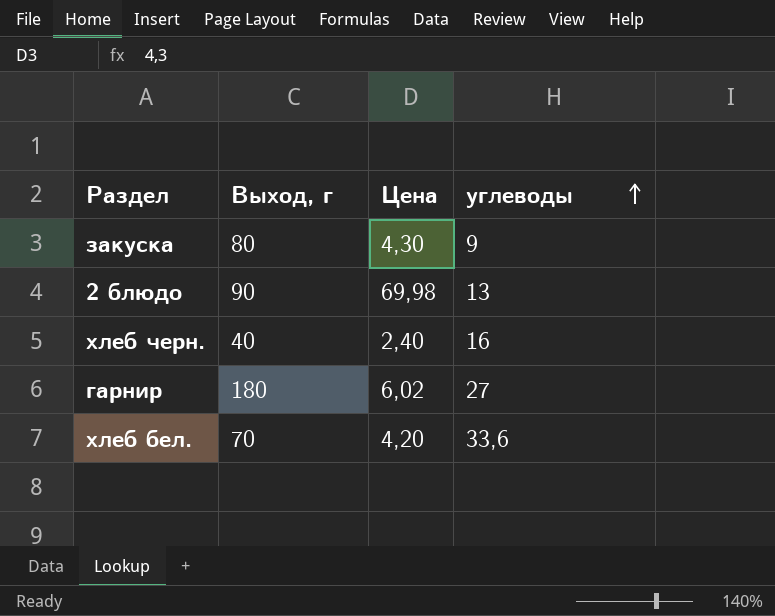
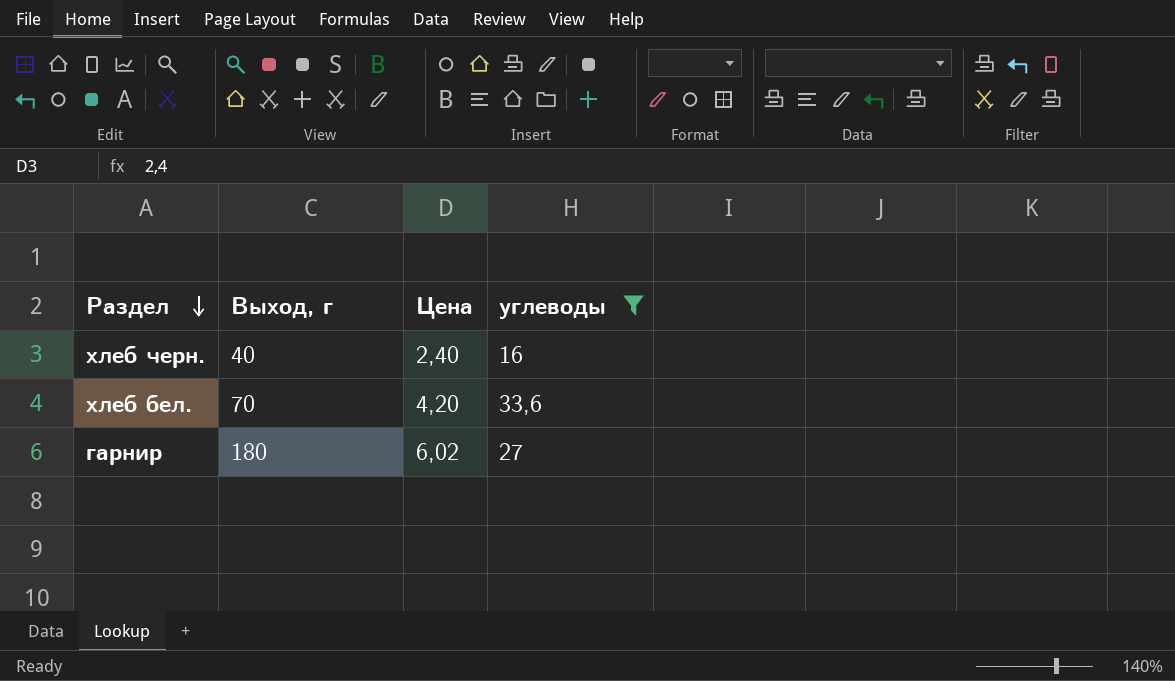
filter: none -> углеводы >= 16
row order: углеводы ascending -> Раздел descending

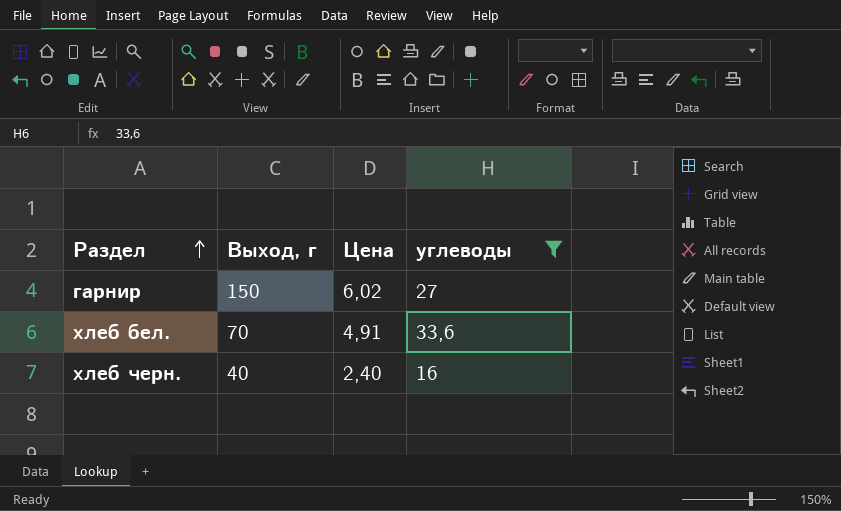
row order: Раздел descending -> Раздел ascending
гарнир | Выход, г: 180 -> 150
хлеб бел. | Цена: 4,20 -> 4,91

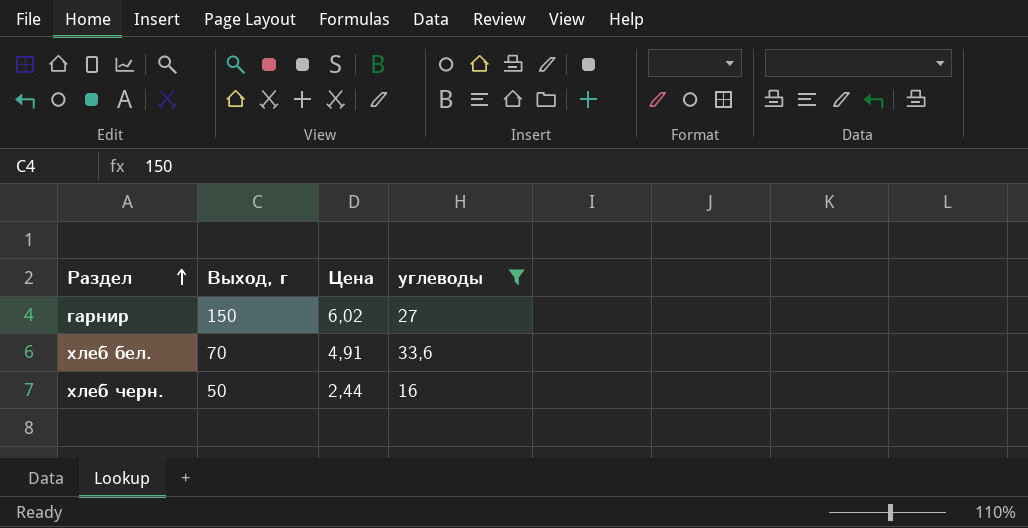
хлеб черн. | Выход, г: 40 -> 50
хлеб черн. | Цена: 2,40 -> 2,44

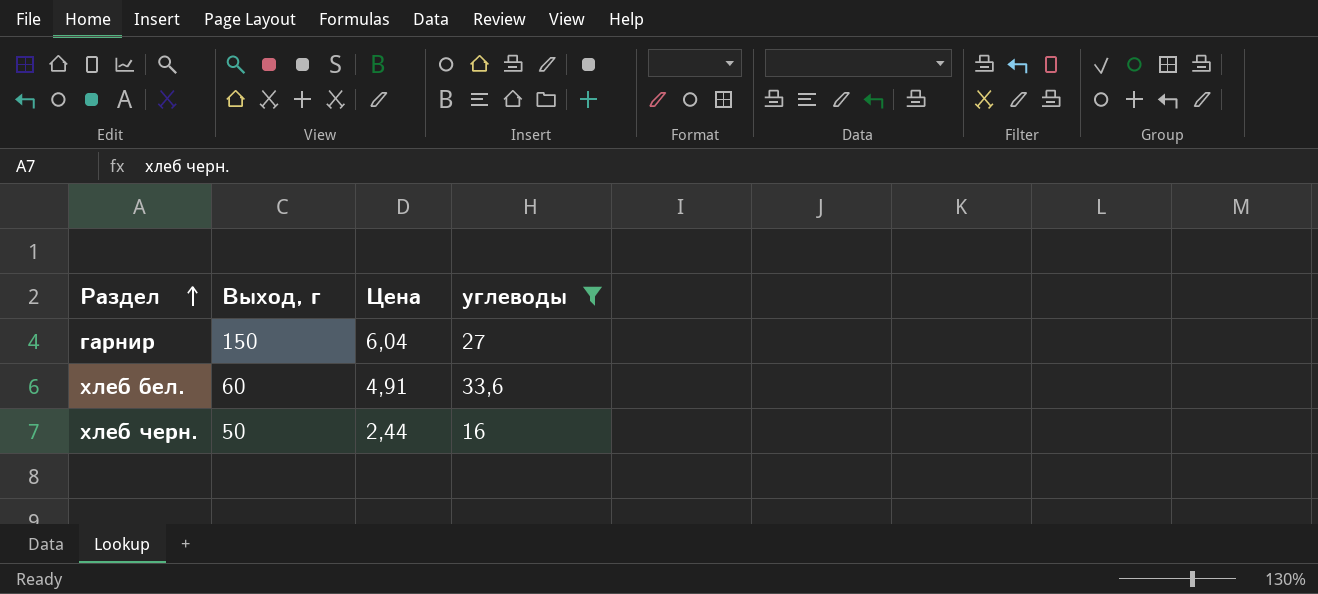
гарнир | Цена: 6,02 -> 6,04
хлеб бел. | Выход, г: 70 -> 60

